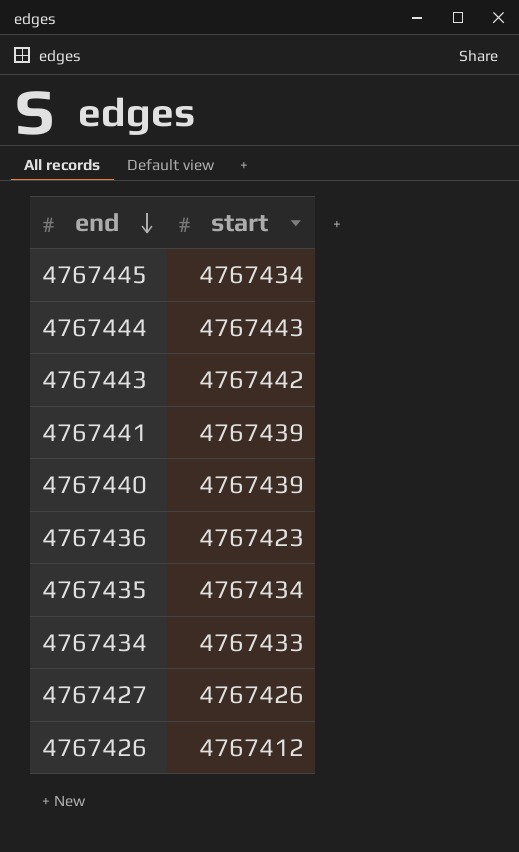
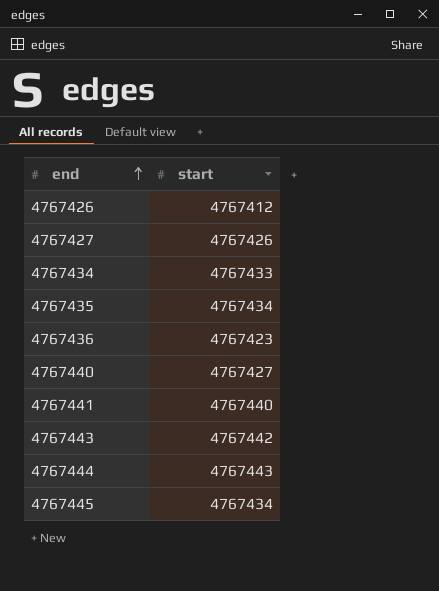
row order: end descending -> end ascending
4767440 | start: 4767439 -> 4767427
4767441 | start: 4767439 -> 4767440

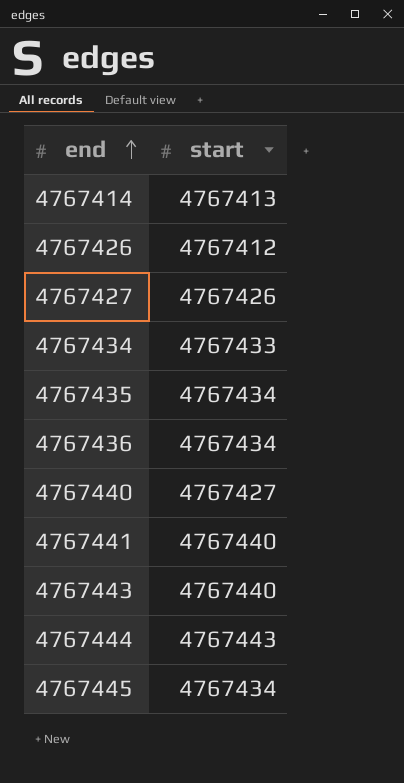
row 4767414: none -> 4767413
4767436 | start: 4767423 -> 4767434
4767443 | start: 4767442 -> 4767440

